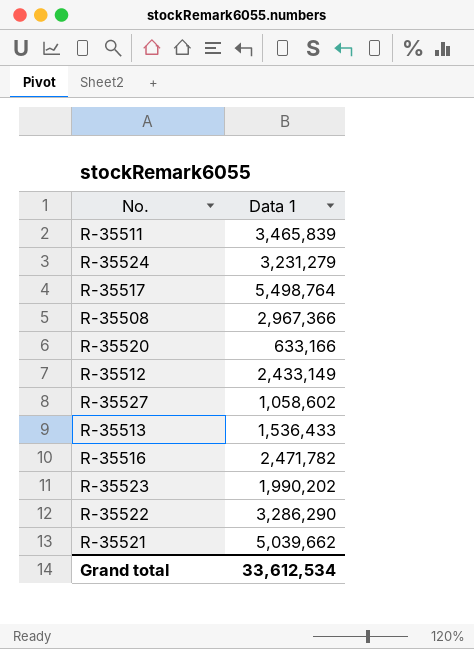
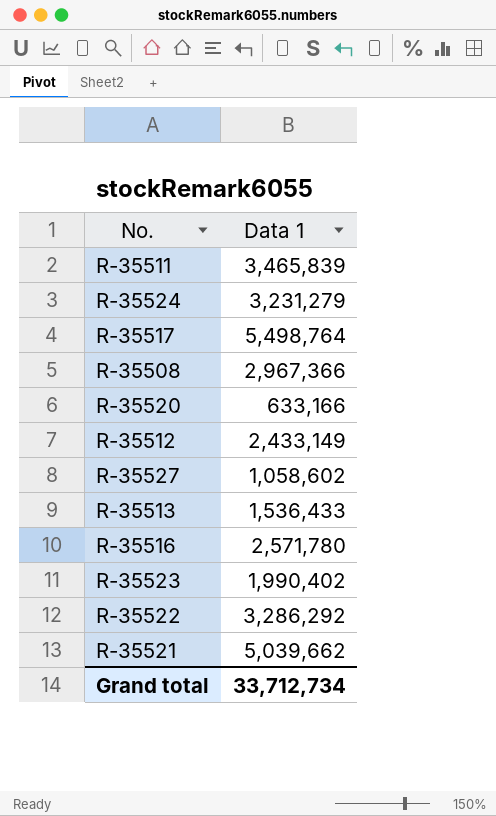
R-35516 | Data 1: 2,471,782 -> 2,571,780
R-35523 | Data 1: 1,990,202 -> 1,990,402
R-35522 | Data 1: 3,286,290 -> 3,286,292
Grand total | Data 1: 33,612,534 -> 33,712,734

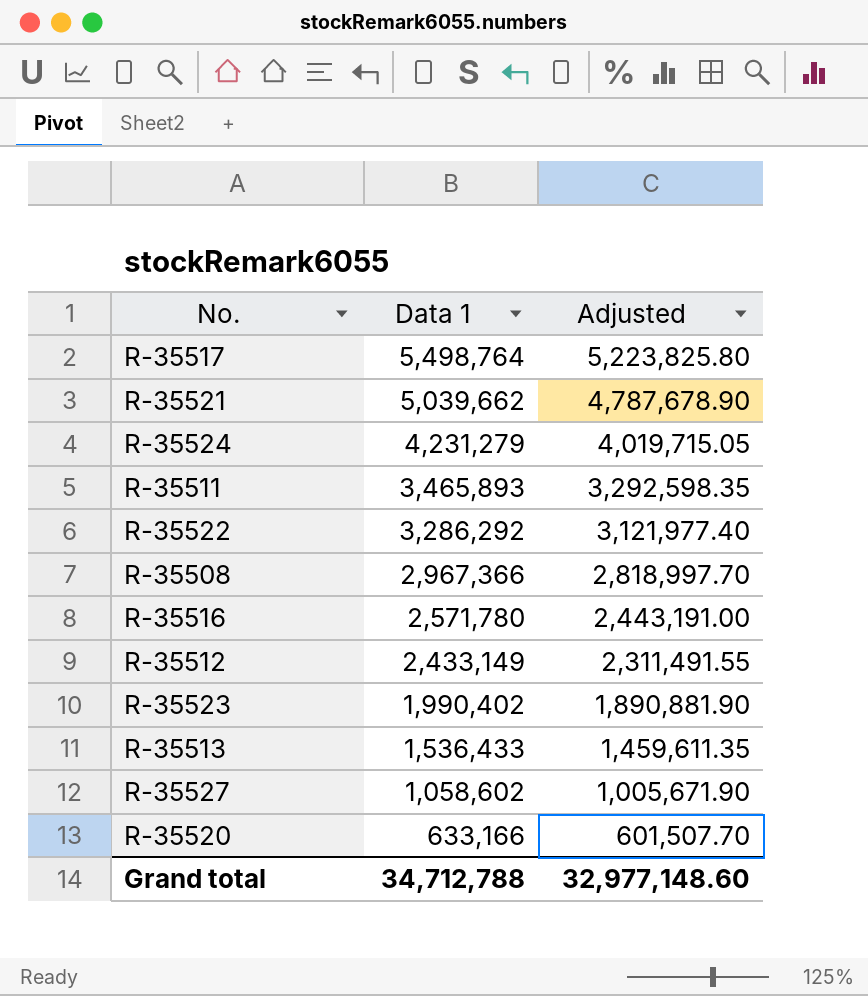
row order: none -> Data 1 descending
column Adjusted | formula: none -> [Data 1] * 0.95
R-35524 | Data 1: 3,231,279 -> 4,231,279
R-35511 | Data 1: 3,465,839 -> 3,465,893
Grand total | Data 1: 33,712,734 -> 34,712,788

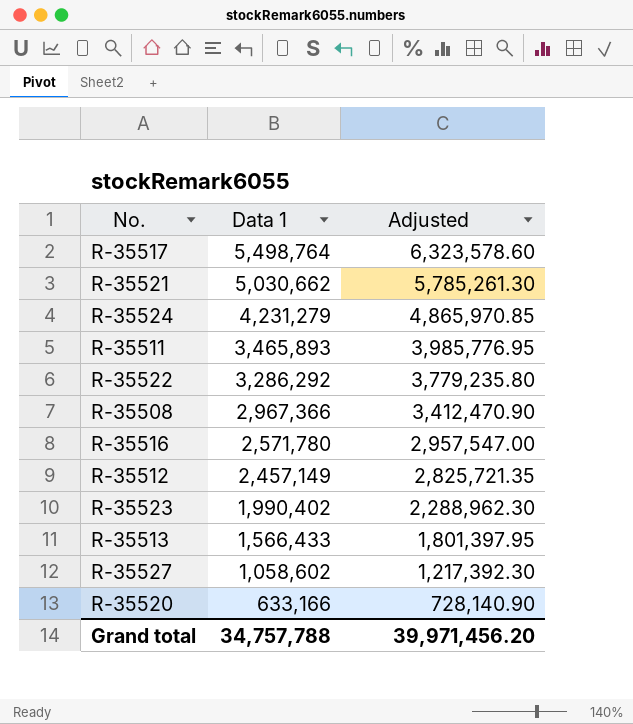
column Adjusted | formula: [Data 1] * 0.95 -> [Data 1] * 1.15
R-35521 | Data 1: 5,039,662 -> 5,030,662
R-35512 | Data 1: 2,433,149 -> 2,457,149
R-35513 | Data 1: 1,536,433 -> 1,566,433
Grand total | Data 1: 34,712,788 -> 34,757,788
Grand total | Adjusted: 32,977,148.60 -> 39,971,456.20

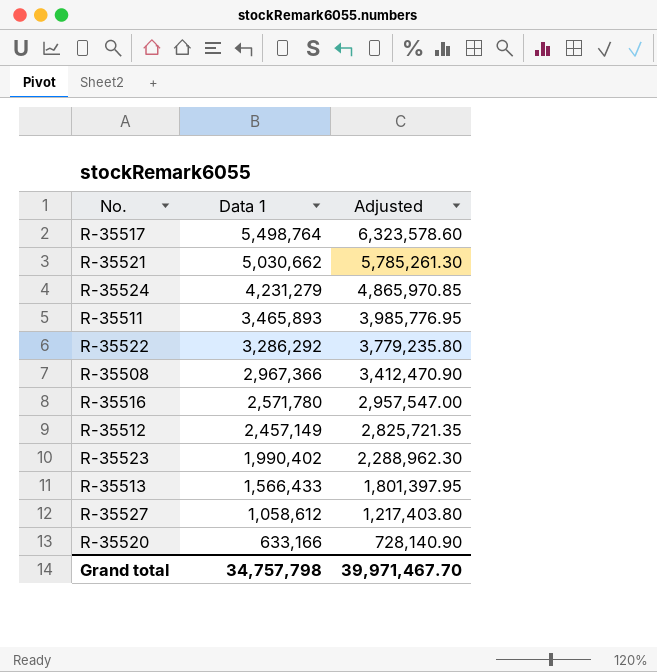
R-35527 | Data 1: 1,058,602 -> 1,058,612
R-35527 | Adjusted: 1,217,392.30 -> 1,217,403.80
Grand total | Data 1: 34,757,788 -> 34,757,798
Grand total | Adjusted: 39,971,456.20 -> 39,971,467.70

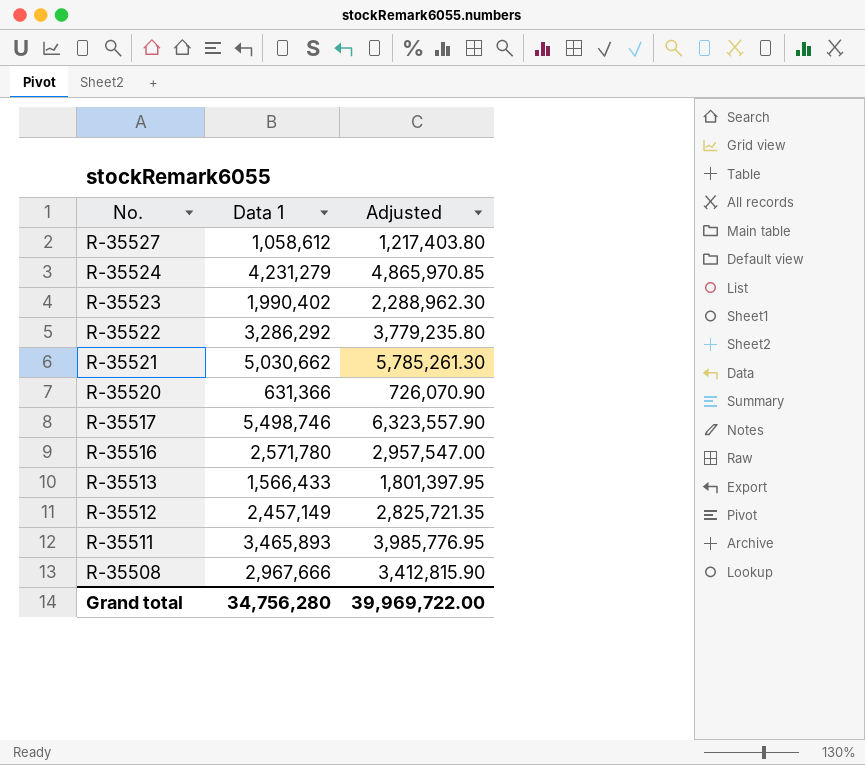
row order: Data 1 descending -> No. descending
R-35520 | Data 1: 633,166 -> 631,366
R-35520 | Adjusted: 728,140.90 -> 726,070.90
R-35517 | Data 1: 5,498,764 -> 5,498,746
R-35517 | Adjusted: 6,323,578.60 -> 6,323,557.90
R-35508 | Data 1: 2,967,366 -> 2,967,666
R-35508 | Adjusted: 3,412,470.90 -> 3,412,815.90
Grand total | Data 1: 34,757,798 -> 34,756,280
Grand total | Adjusted: 39,971,467.70 -> 39,969,722.00

